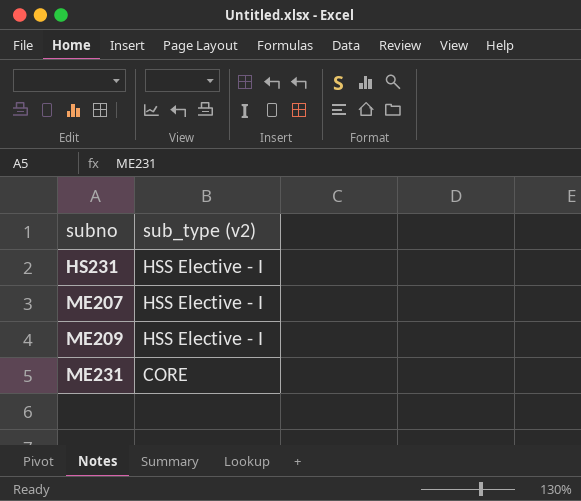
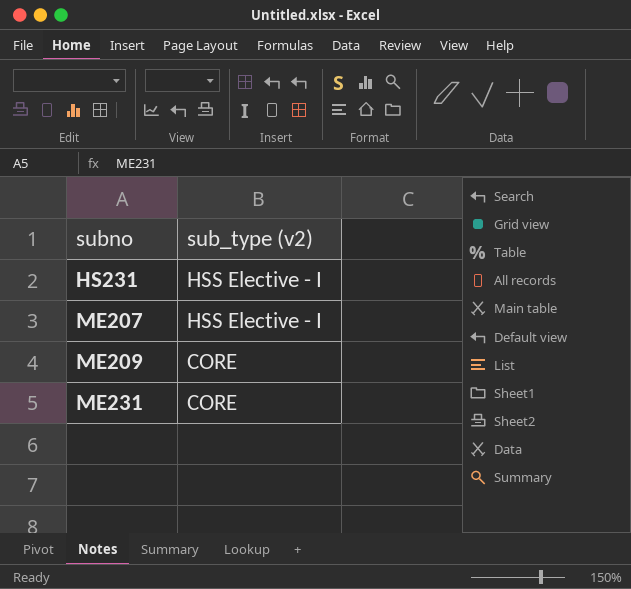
ME209 | sub_type (v2): HSS Elective - I -> CORE

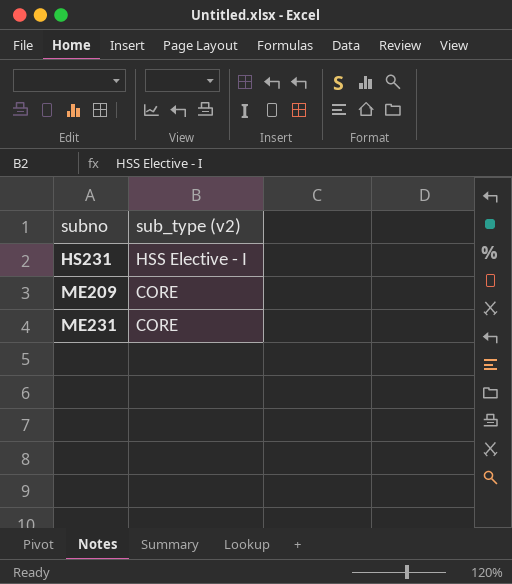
row ME207: HSS Elective - I -> none

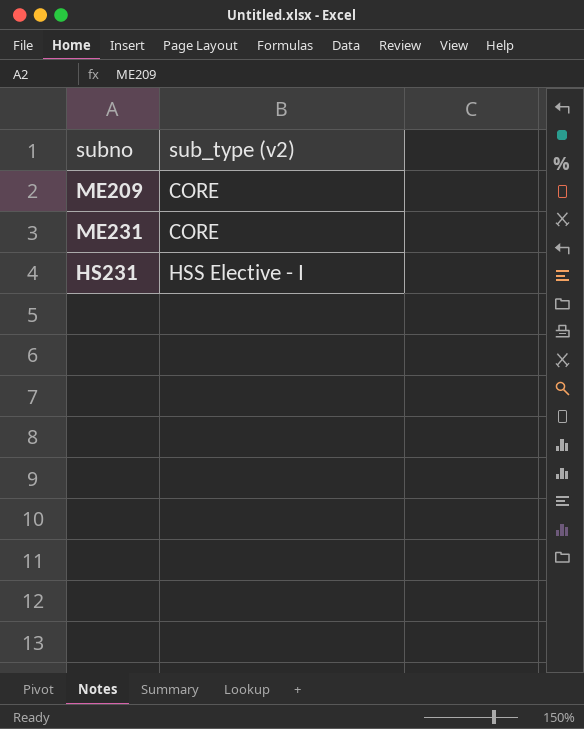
row order: subno ascending -> sub_type (v2) ascending

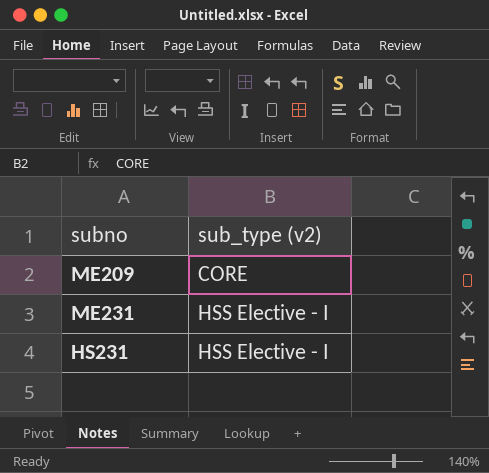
ME231 | sub_type (v2): CORE -> HSS Elective - I

